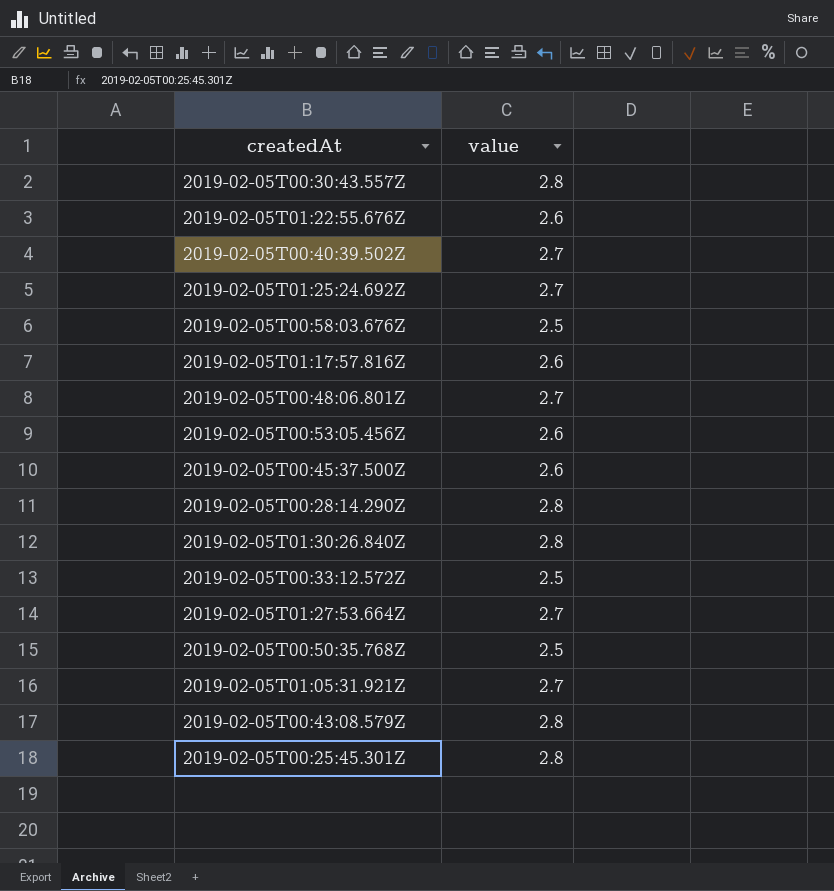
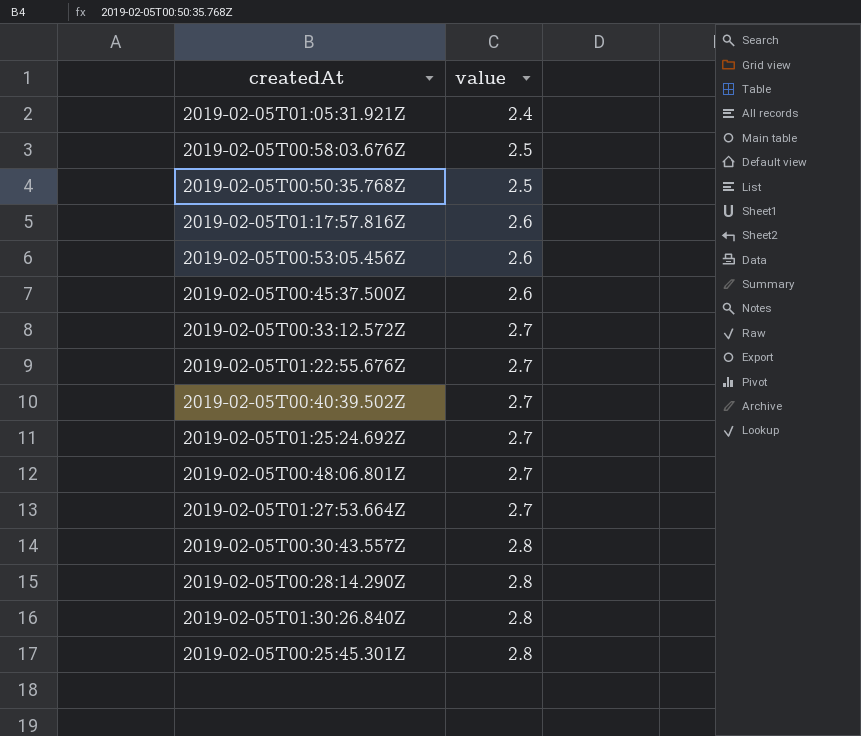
row order: none -> value ascending
row 2019-02-05T00:43:08.579Z: 2.8 -> none
2019-02-05T01:05:31.921Z | value: 2.7 -> 2.4
2019-02-05T00:33:12.572Z | value: 2.5 -> 2.7
2019-02-05T01:22:55.676Z | value: 2.6 -> 2.7

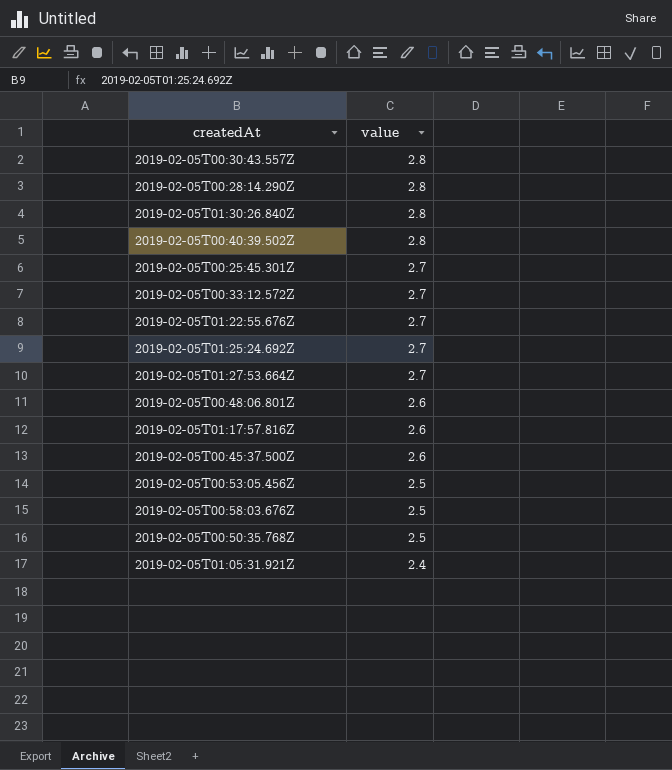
row order: value ascending -> value descending
2019-02-05T00:40:39.502Z | value: 2.7 -> 2.8
2019-02-05T00:25:45.301Z | value: 2.8 -> 2.7
2019-02-05T00:48:06.801Z | value: 2.7 -> 2.6
2019-02-05T00:53:05.456Z | value: 2.6 -> 2.5

